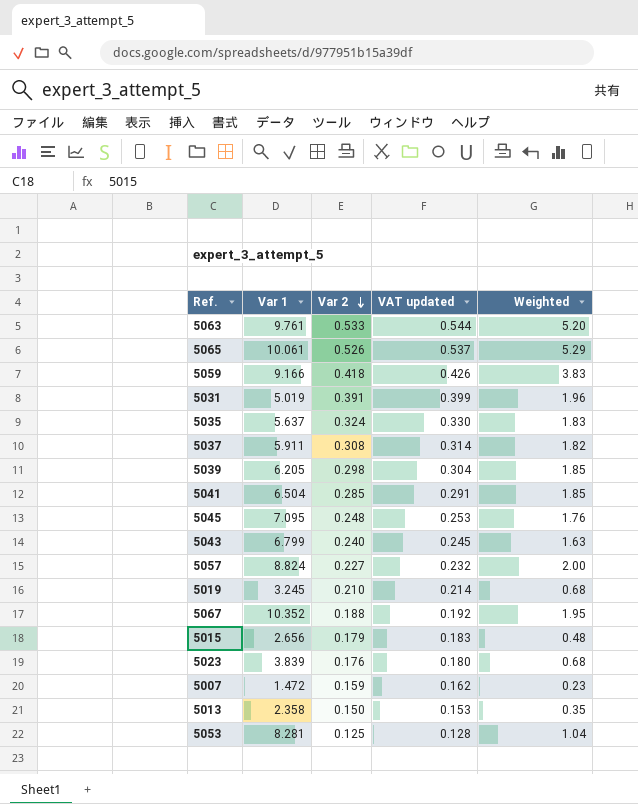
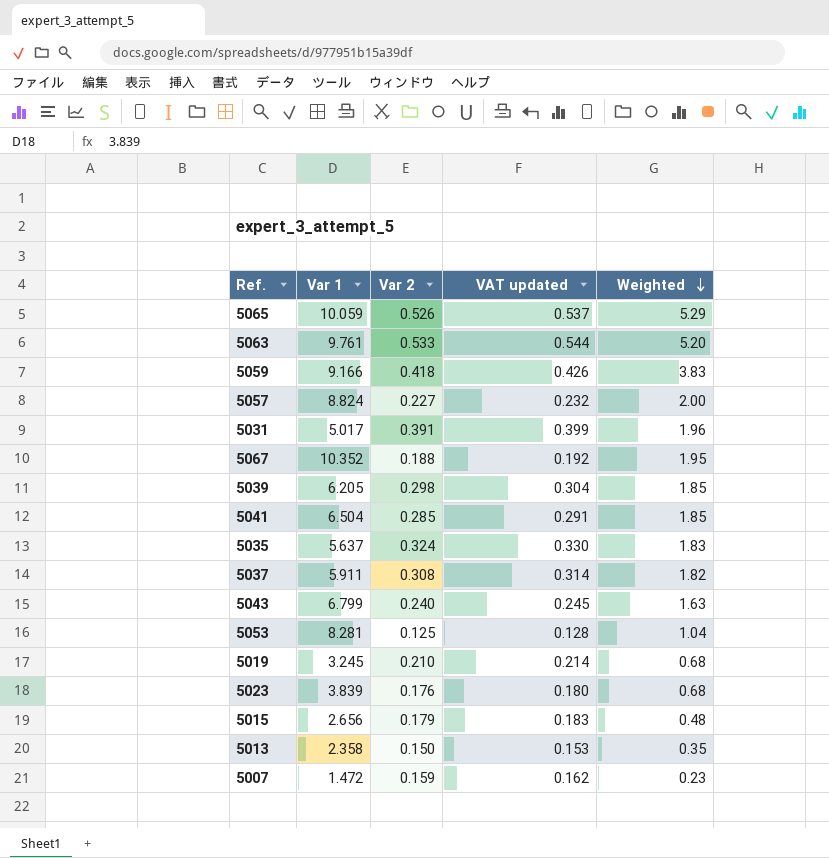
row order: Var 2 descending -> Weighted descending
row 5045: 7.095 | 0.248 | 0.253 | 1.76 -> none
5065 | Var 1: 10.061 -> 10.059
5031 | Var 1: 5.019 -> 5.017

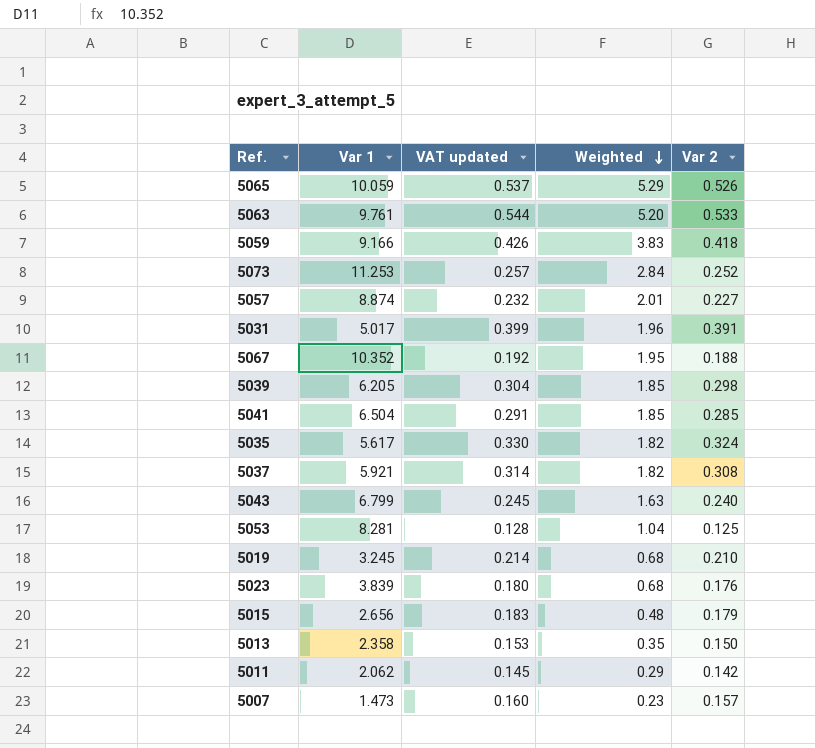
column Var 2 | position: 3 -> 5
row 5073: none -> 11.253 | 0.257 | 2.84 | 0.252
5057 | Var 1: 8.824 -> 8.874
5057 | Weighted: 2.00 -> 2.01
5035 | Var 1: 5.637 -> 5.617
5035 | Weighted: 1.83 -> 1.82
5037 | Var 1: 5.911 -> 5.921
row 5011: none -> 2.062 | 0.145 | 0.29 | 0.142
5007 | Var 1: 1.472 -> 1.473
5007 | VAT updated: 0.162 -> 0.160
5007 | Var 2: 0.159 -> 0.157

